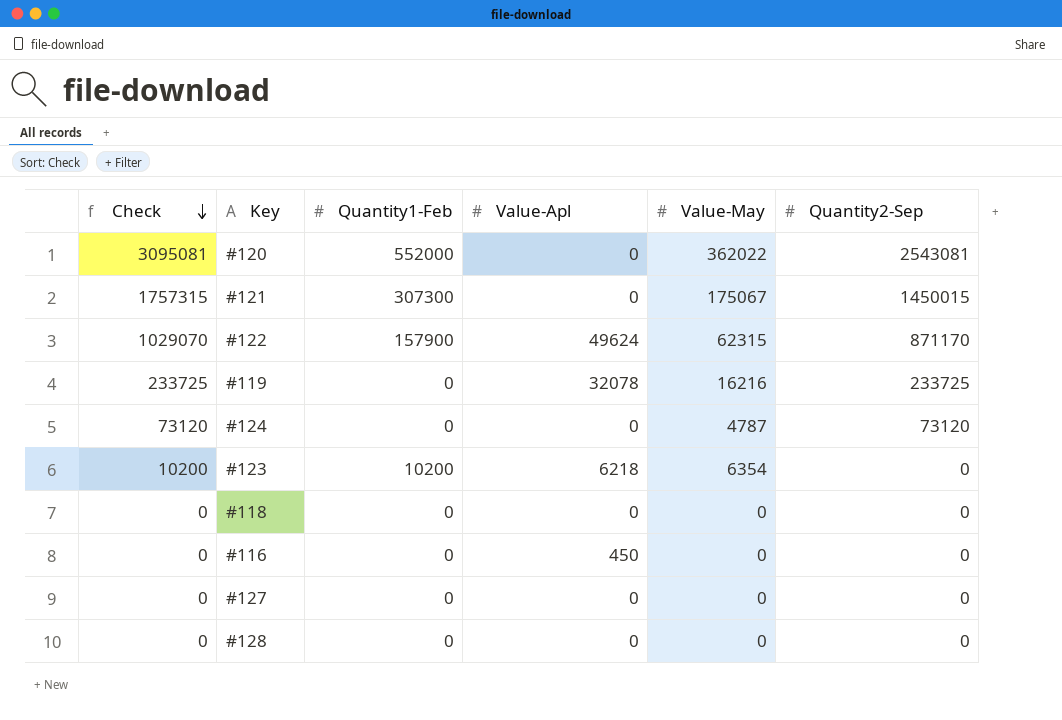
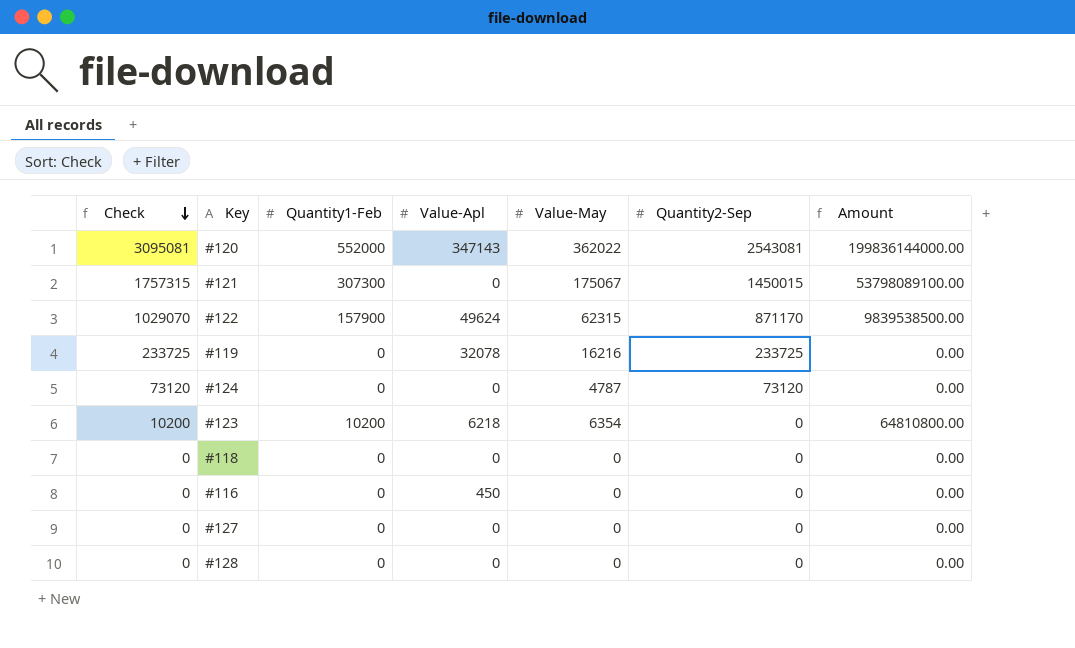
column Amount | formula: none -> [Quantity1-Feb] * [Value-May]
#120 | Value-Apl: 0 -> 347143

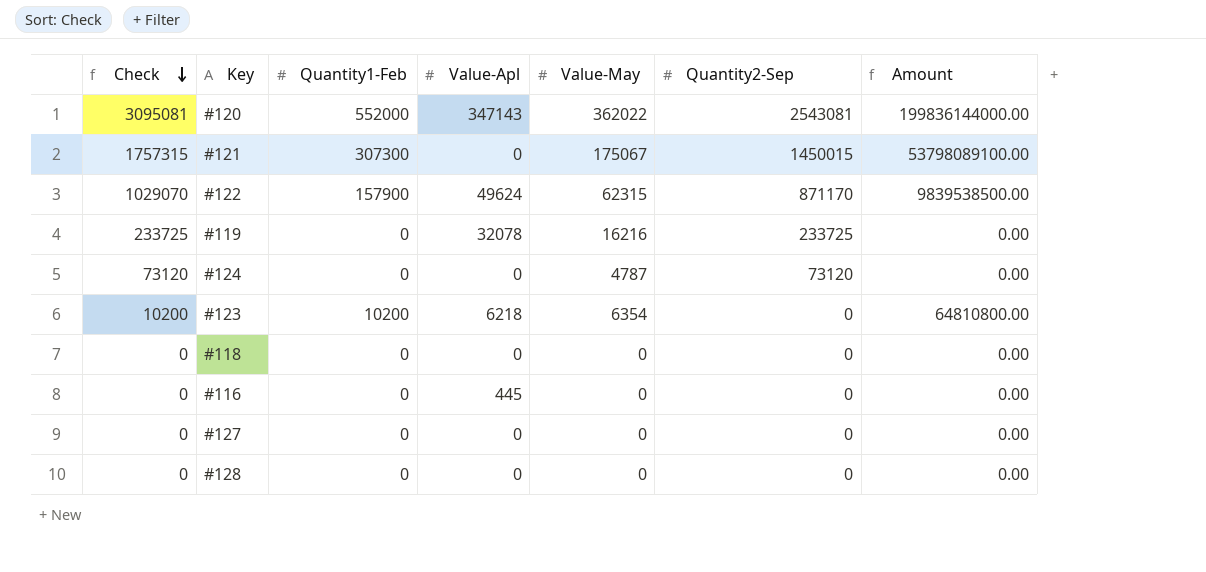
#116 | Value-Apl: 450 -> 445

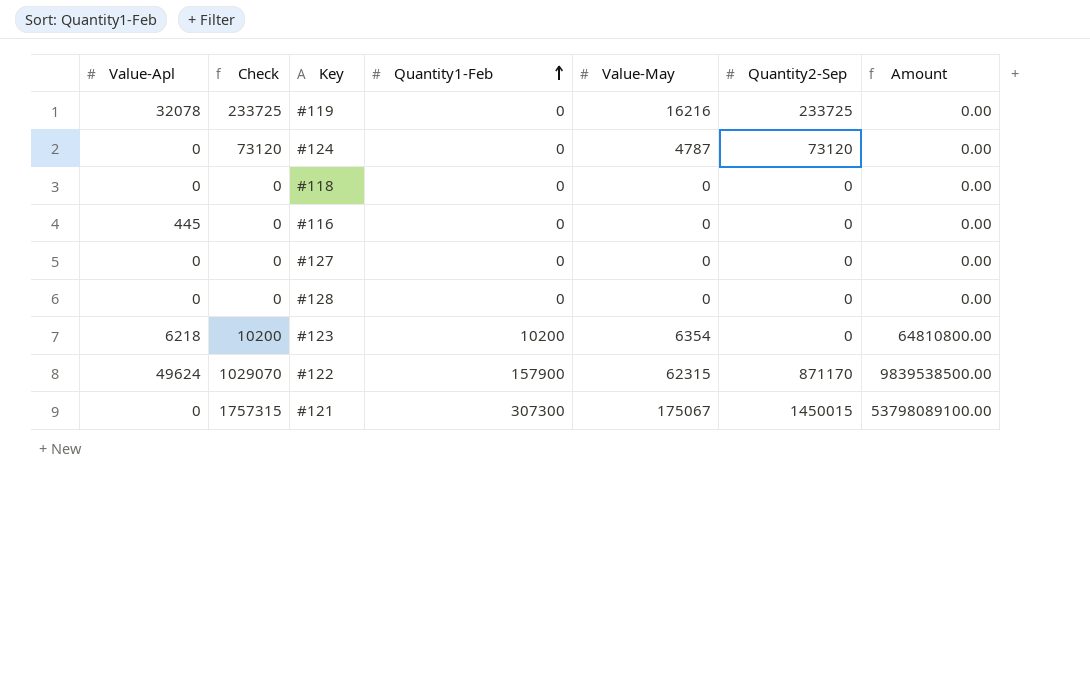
row order: Check descending -> Quantity1-Feb ascending
column Value-Apl | position: 4 -> 1
row #120: 3095081 | 552000 | 347143 | 362022 | 2543081 | 199836144000.00 -> none

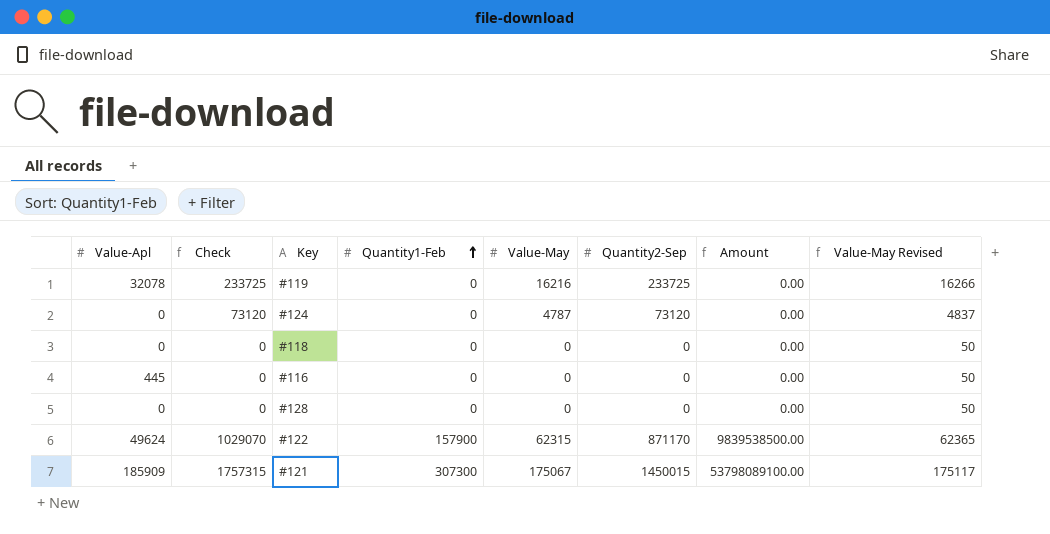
column Value-May Revised | formula: none -> [Value-May] + 50
row #127: 0 | 0 | 0 | 0 | 0 | 0.00 -> none
row #123: 6218 | 10200 | 10200 | 6354 | 0 | 64810800.00 -> none
#121 | Value-Apl: 0 -> 185909

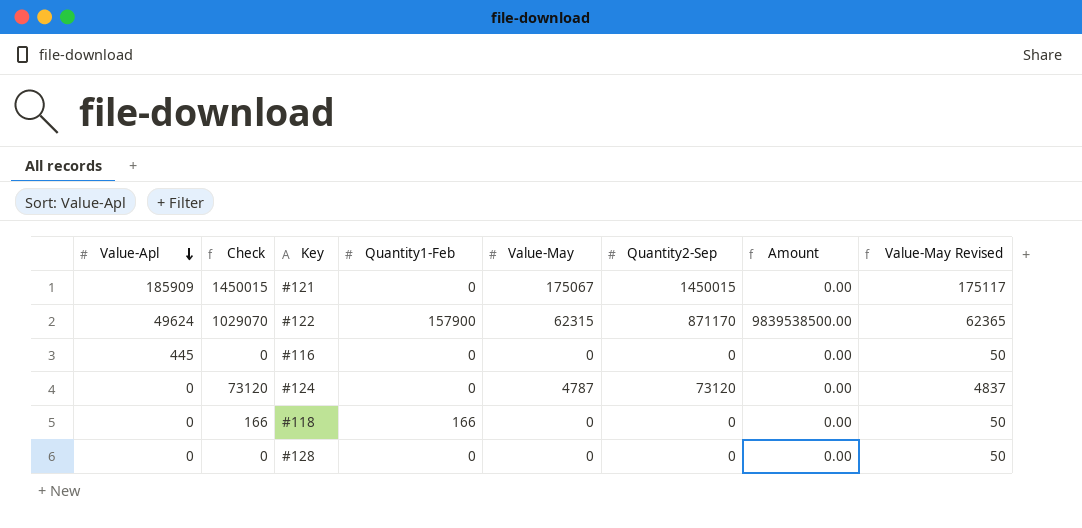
row order: Quantity1-Feb ascending -> Value-Apl descending
row #119: 32078 | 233725 | 0 | 16216 | 233725 | 0.00 | 16266 -> none
#121 | Check: 1757315 -> 1450015
#121 | Quantity1-Feb: 307300 -> 0
#121 | Amount: 53798089100.00 -> 0.00
#118 | Check: 0 -> 166
#118 | Quantity1-Feb: 0 -> 166

